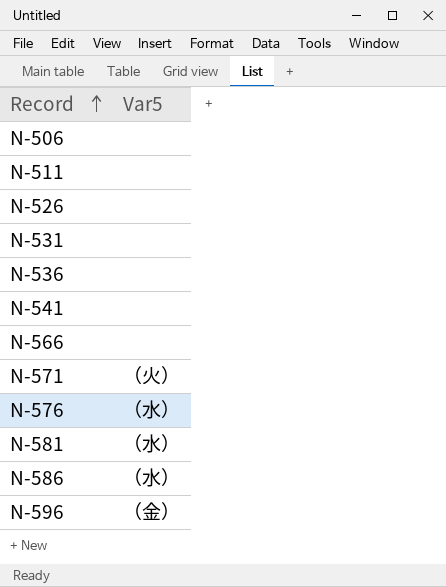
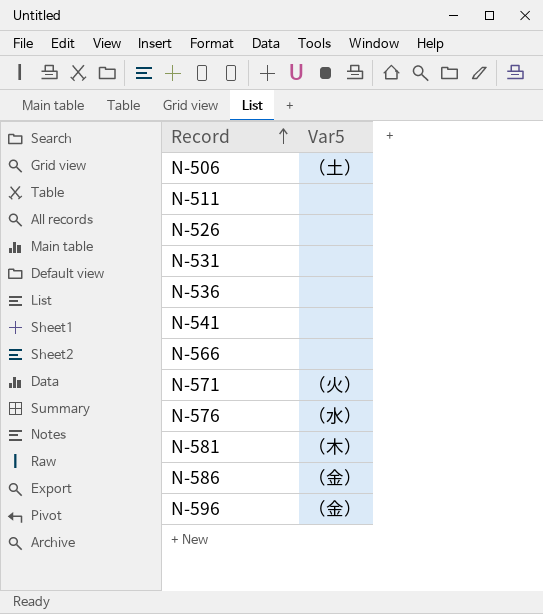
N-506 | Var5: none -> （土）
N-581 | Var5: （水） -> （木）
N-586 | Var5: （水） -> （金）

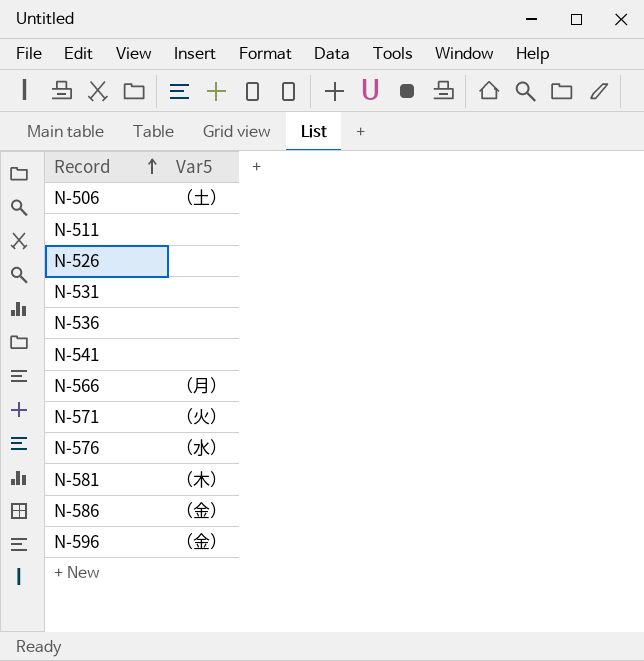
N-566 | Var5: none -> （月）

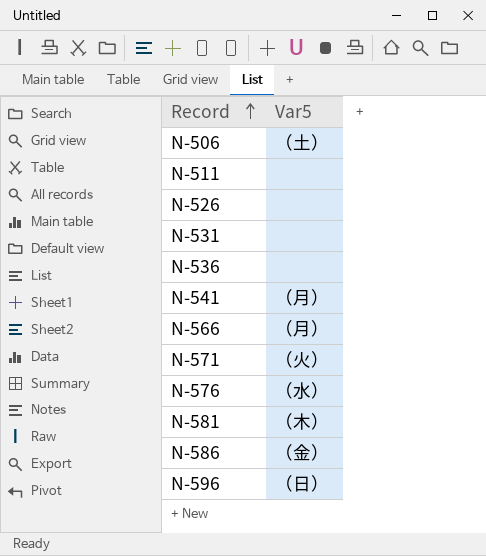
N-541 | Var5: none -> （月）
N-596 | Var5: （金） -> （日）

